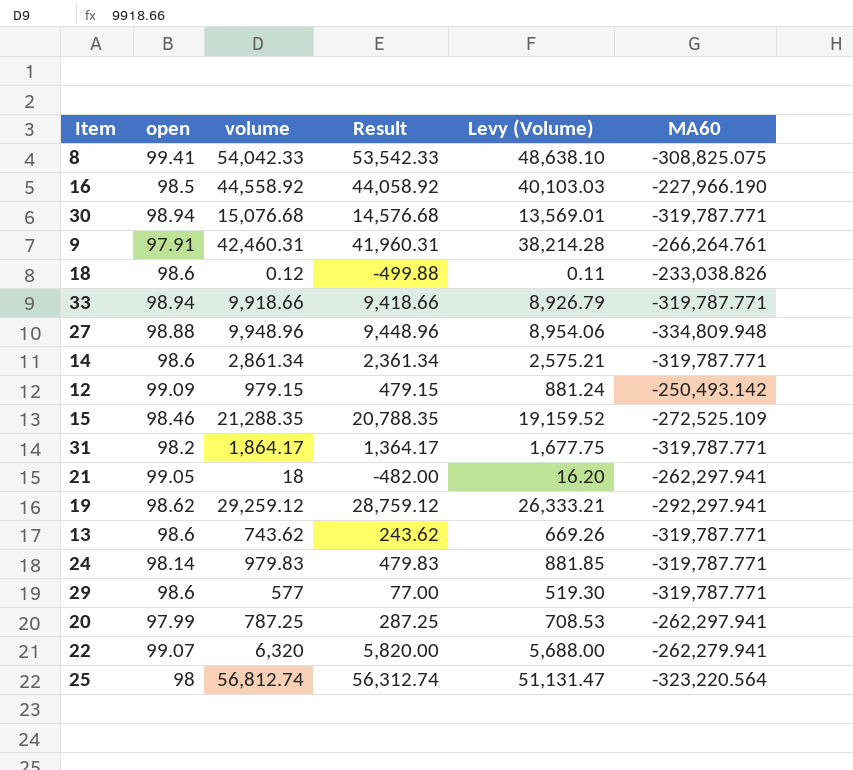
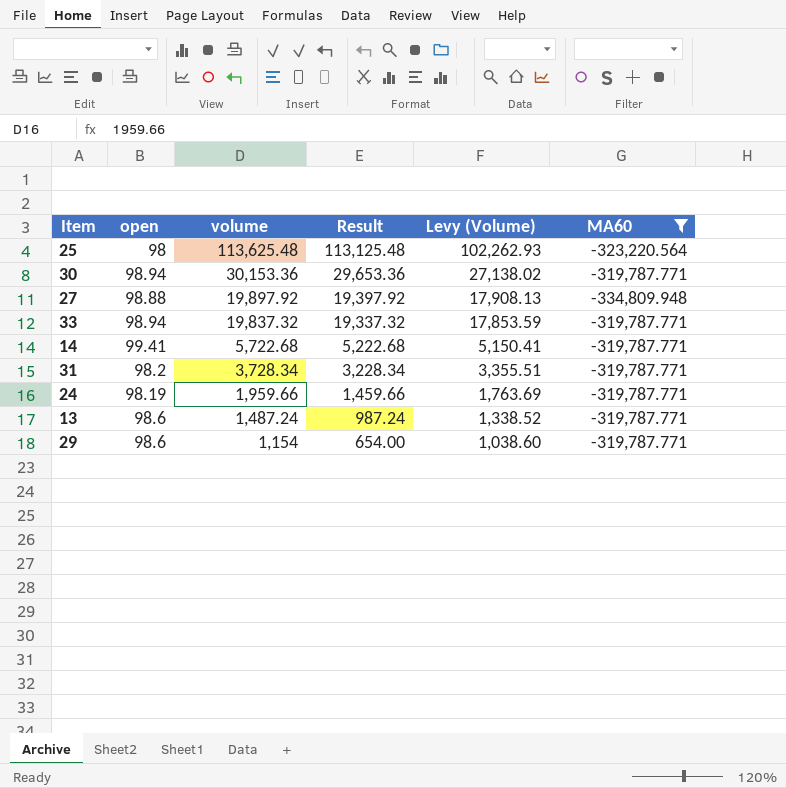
filter: none -> MA60 <= -319,787.771
row order: none -> volume descending
25 | volume: 56,812.74 -> 113,625.48
25 | Result: 56,312.74 -> 113,125.48
25 | Levy (Volume): 51,131.47 -> 102,262.93
30 | volume: 15,076.68 -> 30,153.36
30 | Result: 14,576.68 -> 29,653.36
30 | Levy (Volume): 13,569.01 -> 27,138.02
27 | volume: 9,948.96 -> 19,897.92
27 | Result: 9,448.96 -> 19,397.92
27 | Levy (Volume): 8,954.06 -> 17,908.13
33 | volume: 9,918.66 -> 19,837.32
33 | Result: 9,418.66 -> 19,337.32
33 | Levy (Volume): 8,926.79 -> 17,853.59
14 | open: 98.6 -> 99.41
14 | volume: 2,861.34 -> 5,722.68
14 | Result: 2,361.34 -> 5,222.68
14 | Levy (Volume): 2,575.21 -> 5,150.41
31 | volume: 1,864.17 -> 3,728.34
31 | Result: 1,364.17 -> 3,228.34
31 | Levy (Volume): 1,677.75 -> 3,355.51
24 | open: 98.14 -> 98.19
24 | volume: 979.83 -> 1,959.66
24 | Result: 479.83 -> 1,459.66
24 | Levy (Volume): 881.85 -> 1,763.69
13 | volume: 743.62 -> 1,487.24
13 | Result: 243.62 -> 987.24
13 | Levy (Volume): 669.26 -> 1,338.52
29 | volume: 577 -> 1,154
29 | Result: 77.00 -> 654.00
29 | Levy (Volume): 519.30 -> 1,038.60

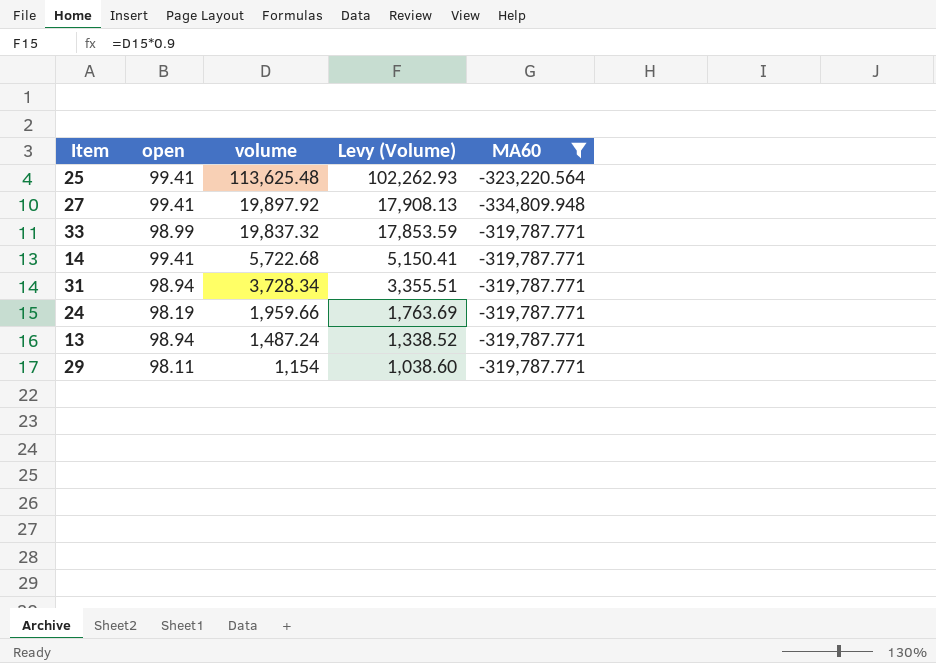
column Result | formula: [volume] - 500 -> none
row 30: 98.94 | 30,153.36 | 29,653.36 | 27,138.02 | -319,787.771 -> none
25 | open: 98 -> 99.41
27 | open: 98.88 -> 99.41
33 | open: 98.94 -> 98.99
31 | open: 98.2 -> 98.94
13 | open: 98.6 -> 98.94
29 | open: 98.6 -> 98.11

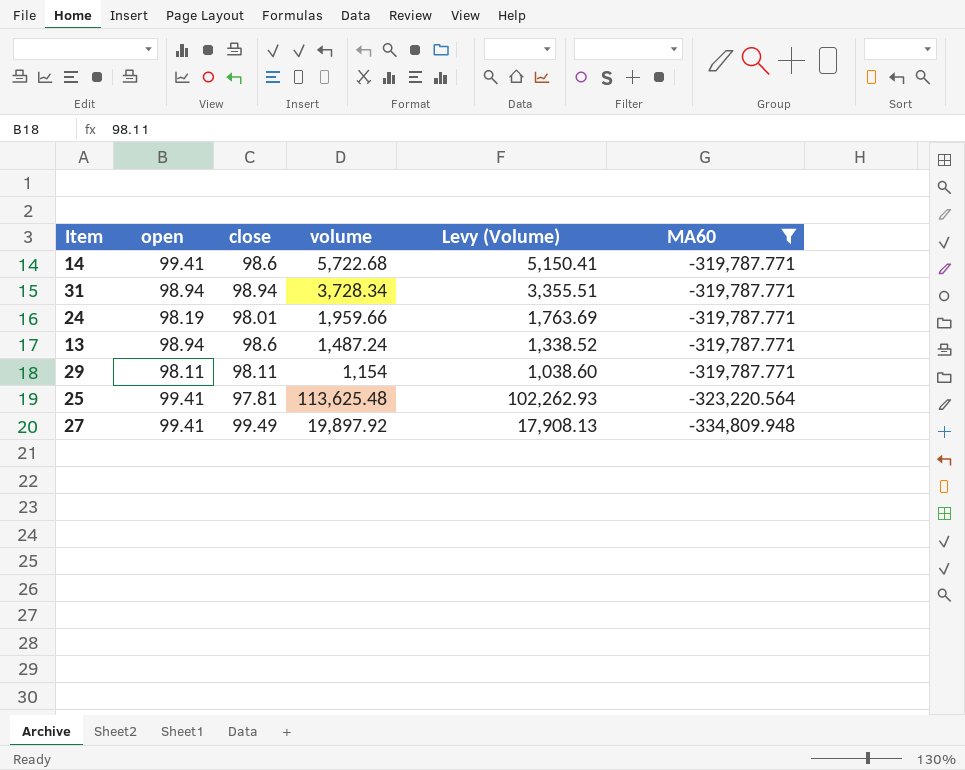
row order: volume descending -> MA60 descending
column close | position: none -> 3
row 33: 98.99 | 19,837.32 | 17,853.59 | -319,787.771 -> none

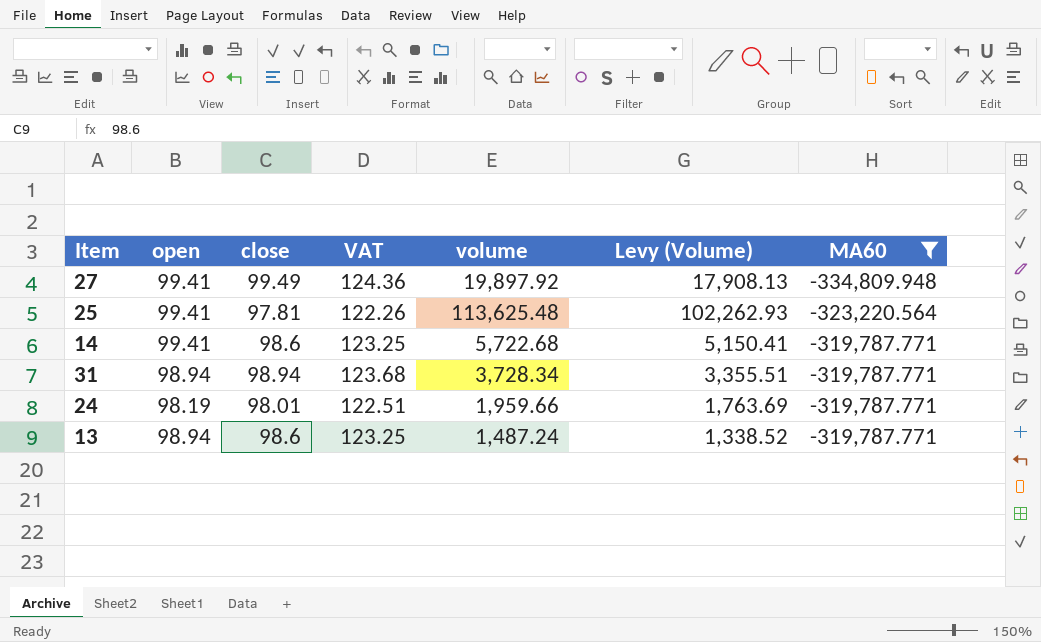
row order: MA60 descending -> MA60 ascending
column VAT | formula: none -> [close] * 1.25
row 29: 98.11 | 98.11 | 1,154 | 1,038.60 | -319,787.771 -> none

